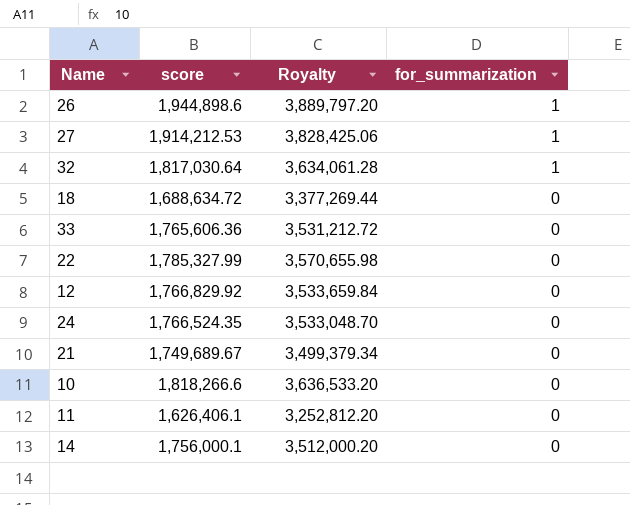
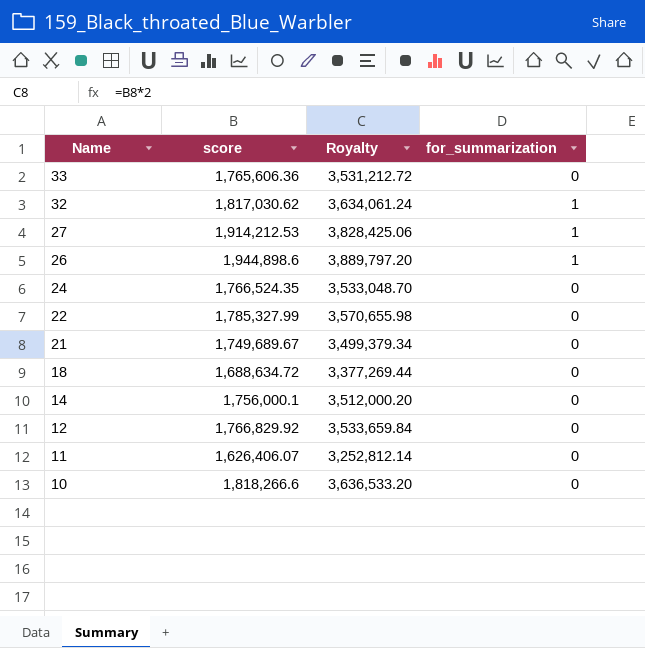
row order: for_summarization descending -> Name descending
32 | score: 1,817,030.64 -> 1,817,030.62
32 | Royalty: 3,634,061.28 -> 3,634,061.24
11 | score: 1,626,406.1 -> 1,626,406.07
11 | Royalty: 3,252,812.20 -> 3,252,812.14

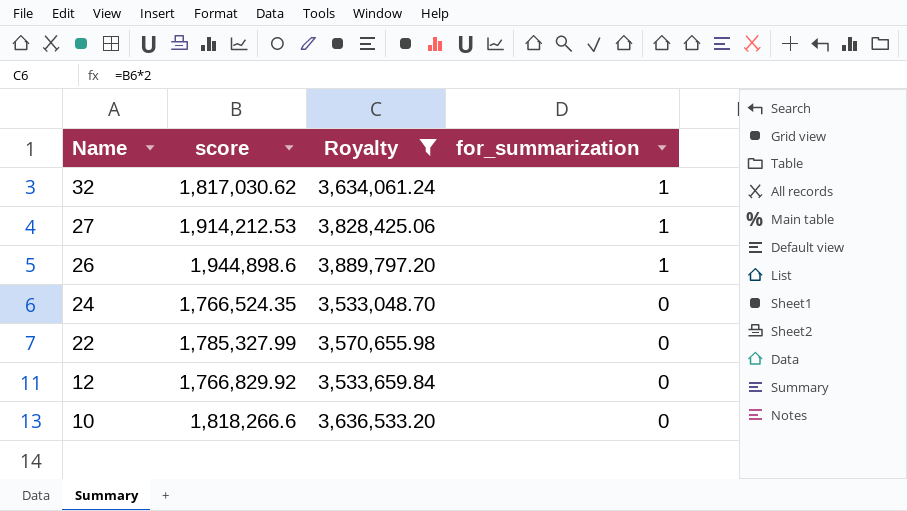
filter: none -> Royalty >= 3,533,048.70

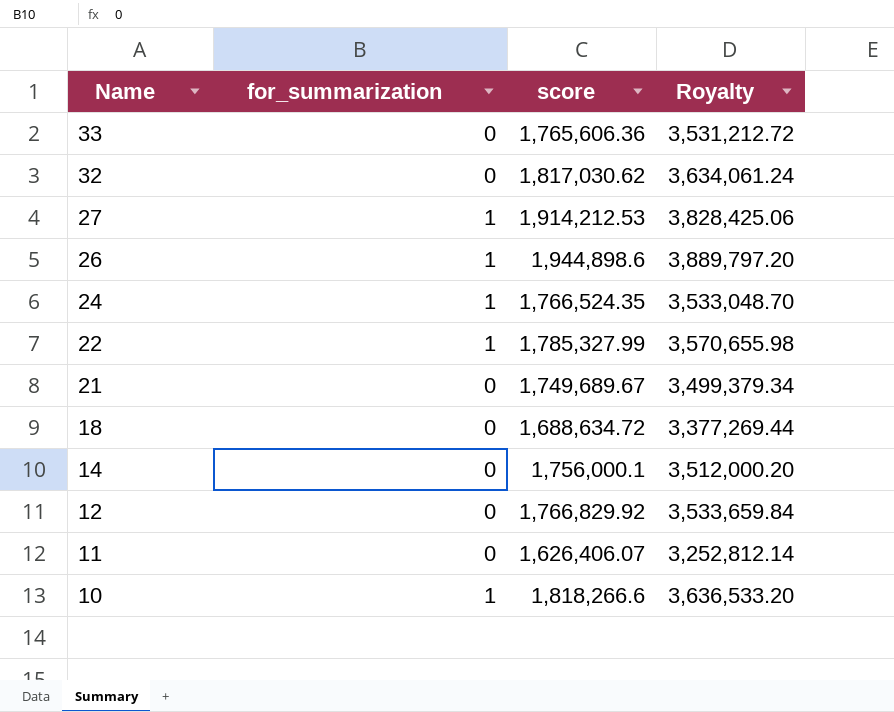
filter: Royalty >= 3,533,048.70 -> none
column for_summarization | position: 4 -> 2
32 | for_summarization: 1 -> 0
24 | for_summarization: 0 -> 1
22 | for_summarization: 0 -> 1
10 | for_summarization: 0 -> 1

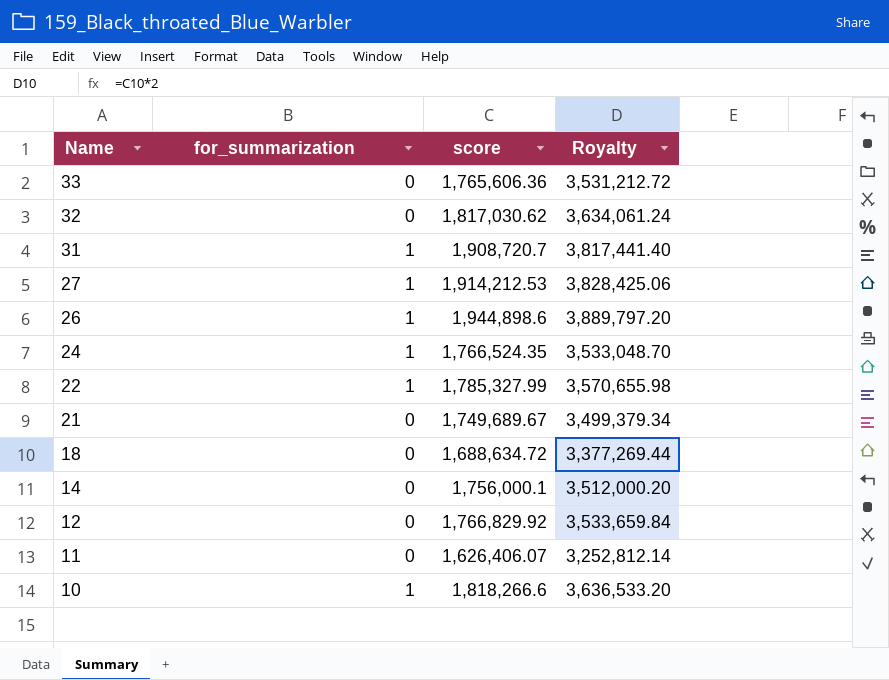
row 31: none -> 1 | 1,908,720.7 | 3,817,441.40

